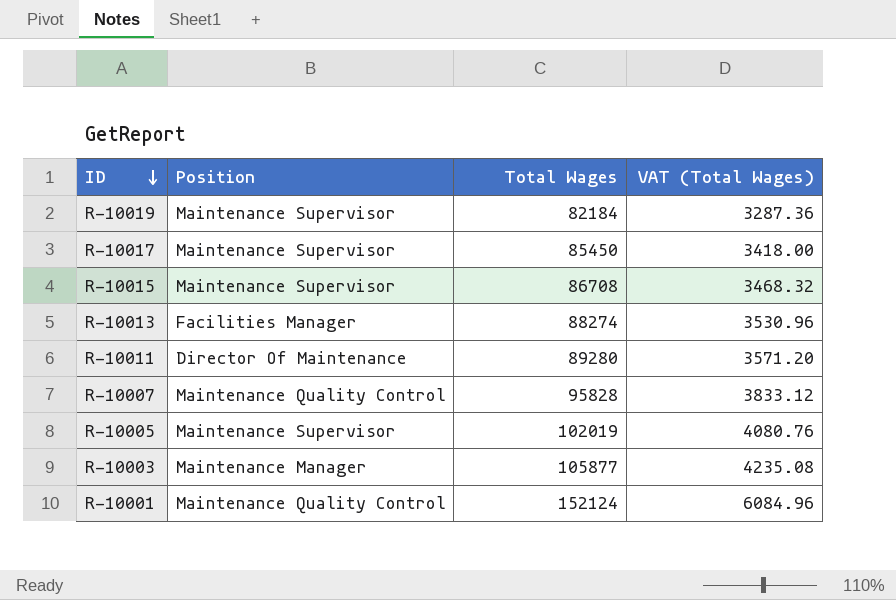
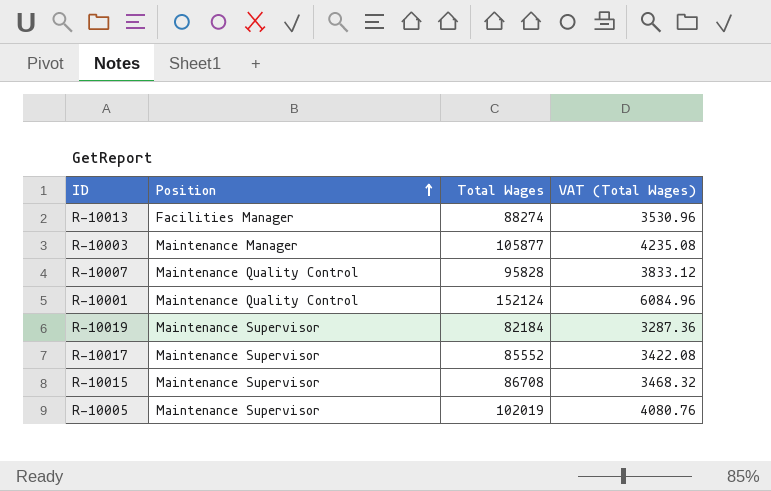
row order: ID descending -> Position ascending
row R-10011: Director Of Maintenance | 89280 | 3571.20 -> none
R-10017 | Total Wages: 85450 -> 85552
R-10017 | VAT (Total Wages): 3418.00 -> 3422.08

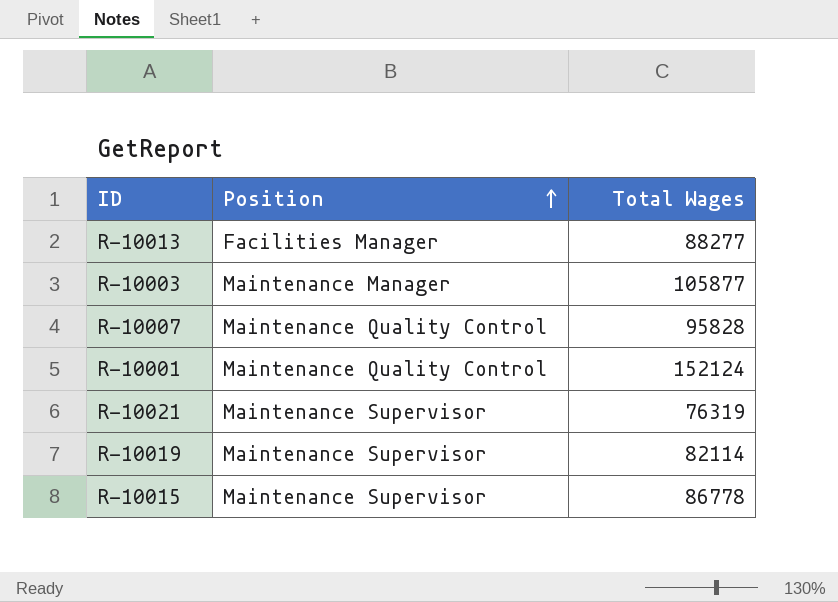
column VAT (Total Wages) | formula: [Total Wages] * 0.04 -> none
row R-10017: Maintenance Supervisor | 85552 | 3422.08 -> none
row R-10005: Maintenance Supervisor | 102019 | 4080.76 -> none
R-10013 | Total Wages: 88274 -> 88277
row R-10021: none -> Maintenance Supervisor | 76319
R-10019 | Total Wages: 82184 -> 82114
R-10015 | Total Wages: 86708 -> 86778

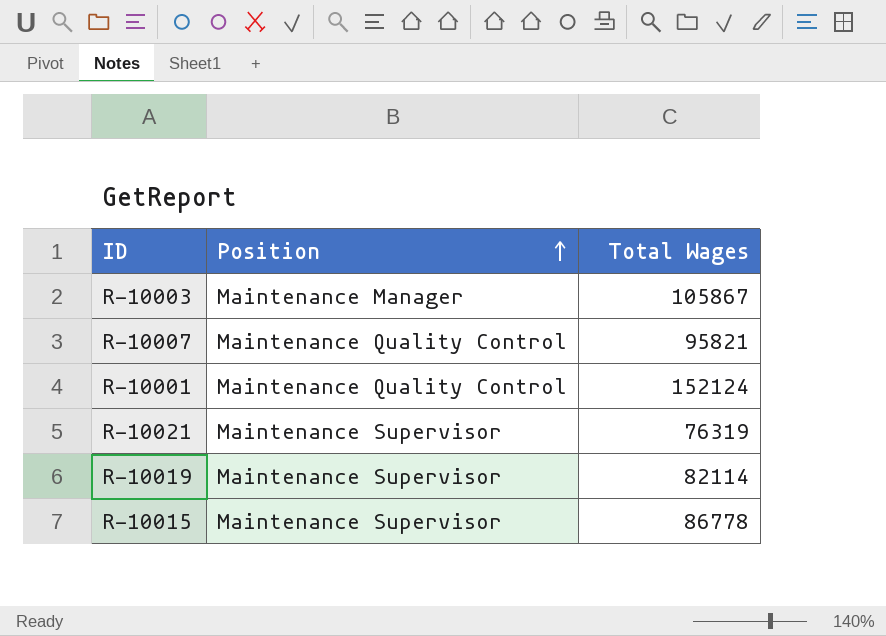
row R-10013: Facilities Manager | 88277 -> none
R-10003 | Total Wages: 105877 -> 105867
R-10007 | Total Wages: 95828 -> 95821

